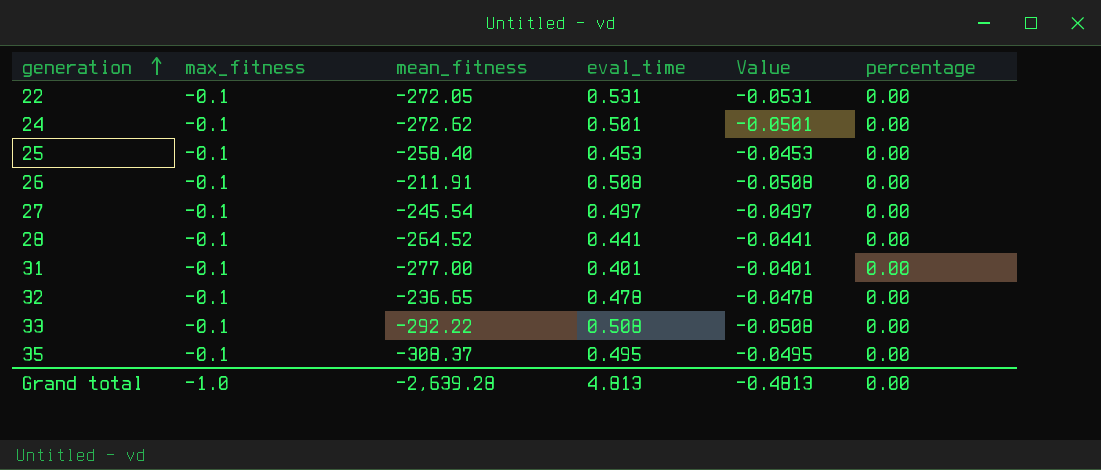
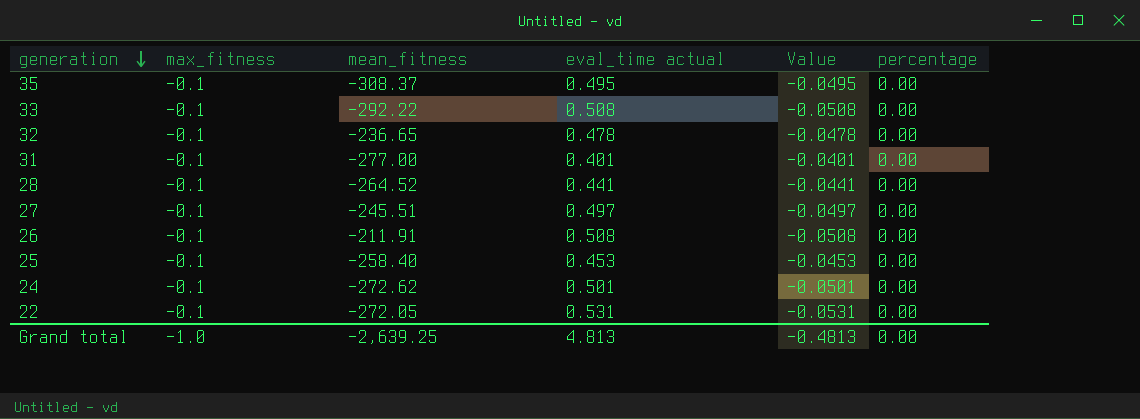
row order: generation ascending -> generation descending
column name: eval_time -> eval_time actual
27 | mean_fitness: -245.54 -> -245.51
Grand total | mean_fitness: -2,639.28 -> -2,639.25

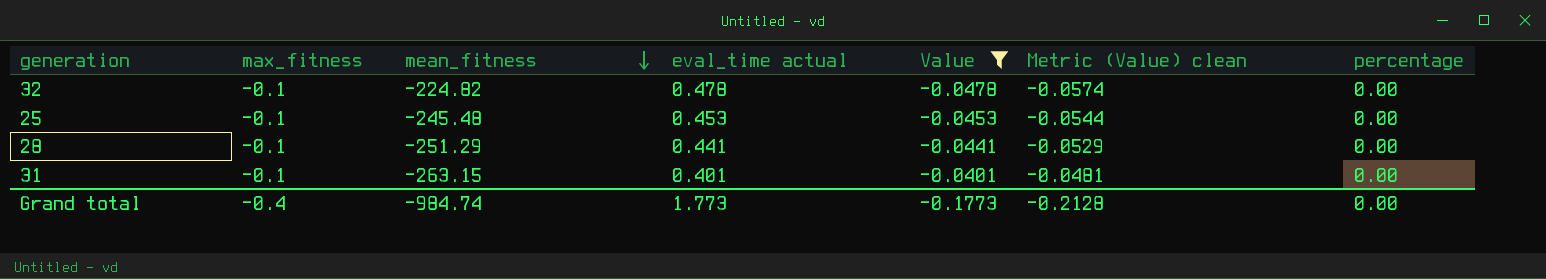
filter: none -> Value >= -0.0478
row order: generation descending -> mean_fitness descending
column Metric (Value) clean | formula: none -> [Value] * 1.2
32 | mean_fitness: -236.65 -> -224.82
25 | mean_fitness: -258.40 -> -245.48
28 | mean_fitness: -264.52 -> -251.29
31 | mean_fitness: -277.00 -> -263.15
Grand total | max_fitness: -1.0 -> -0.4
Grand total | mean_fitness: -2,639.25 -> -984.74
Grand total | eval_time actual: 4.813 -> 1.773
Grand total | Value: -0.4813 -> -0.1773

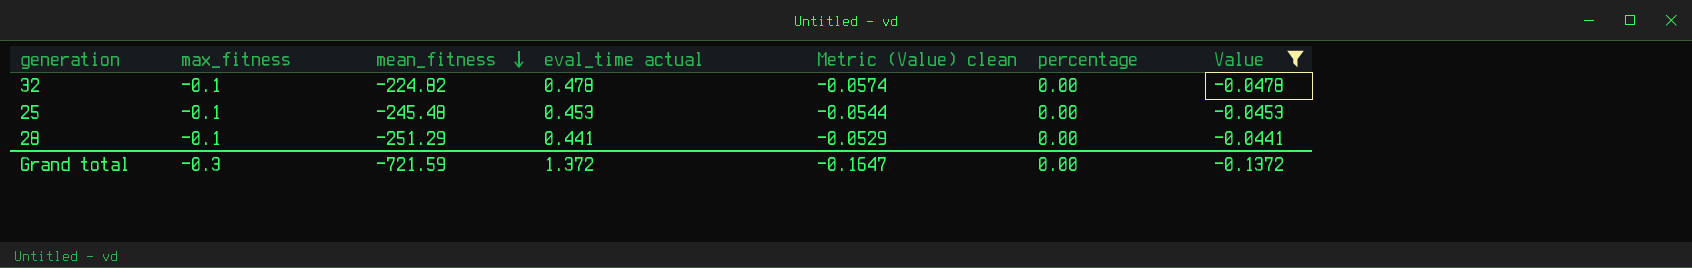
column Value | position: 5 -> 7
row 31: -0.1 | -263.15 | 0.401 | -0.0401 | -0.0481 | 0.00 -> none
Grand total | max_fitness: -0.4 -> -0.3
Grand total | mean_fitness: -984.74 -> -721.59
Grand total | eval_time actual: 1.773 -> 1.372
Grand total | Metric (Value) clean: -0.2128 -> -0.1647
Grand total | Value: -0.1773 -> -0.1372

